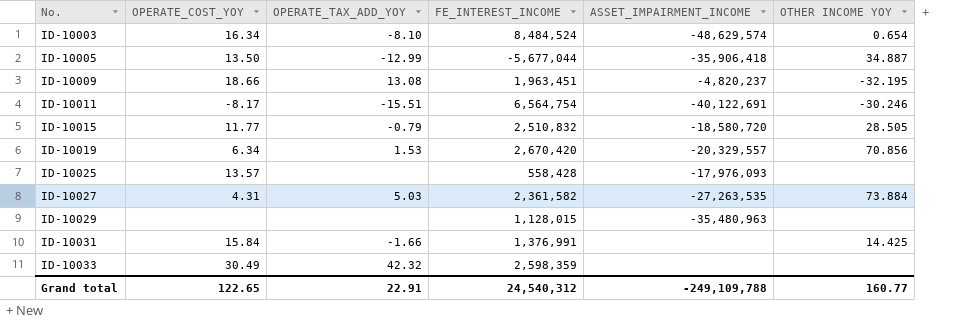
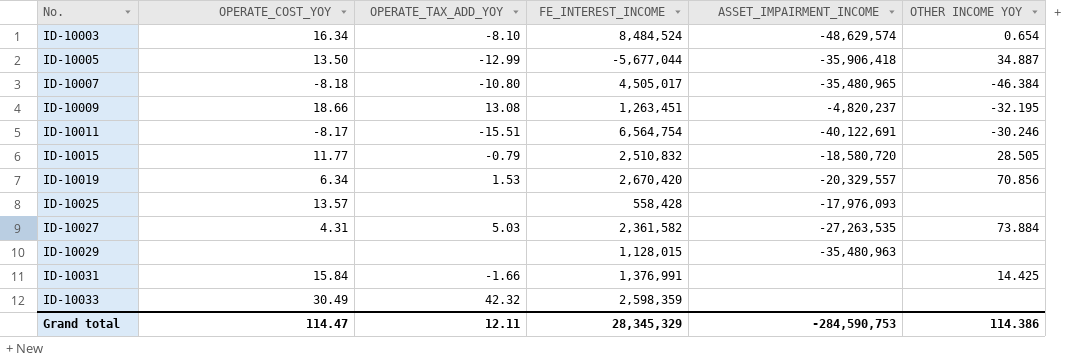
row ID-10007: none -> -8.18 | -10.80 | 4,505,017 | -35,480,965 | -46.384
ID-10009 | FE_INTEREST_INCOME: 1,963,451 -> 1,263,451
Grand total | OPERATE_COST_YOY: 122.65 -> 114.47
Grand total | OPERATE_TAX_ADD_YOY: 22.91 -> 12.11
Grand total | FE_INTEREST_INCOME: 24,540,312 -> 28,345,329
Grand total | ASSET_IMPAIRMENT_INCOME: -249,109,788 -> -284,590,753
Grand total | OTHER INCOME YOY: 160.77 -> 114.386

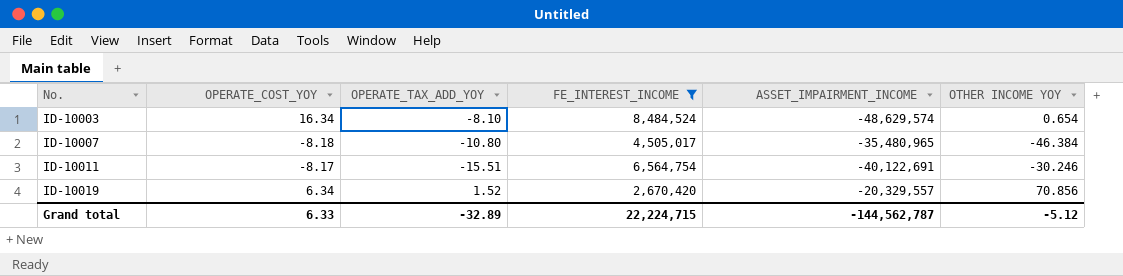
filter: none -> FE_INTEREST_INCOME >= 2,670,420
ID-10019 | OPERATE_TAX_ADD_YOY: 1.53 -> 1.52
Grand total | OPERATE_COST_YOY: 114.47 -> 6.33
Grand total | OPERATE_TAX_ADD_YOY: 12.11 -> -32.89
Grand total | FE_INTEREST_INCOME: 28,345,329 -> 22,224,715
Grand total | ASSET_IMPAIRMENT_INCOME: -284,590,753 -> -144,562,787
Grand total | OTHER INCOME YOY: 114.386 -> -5.12

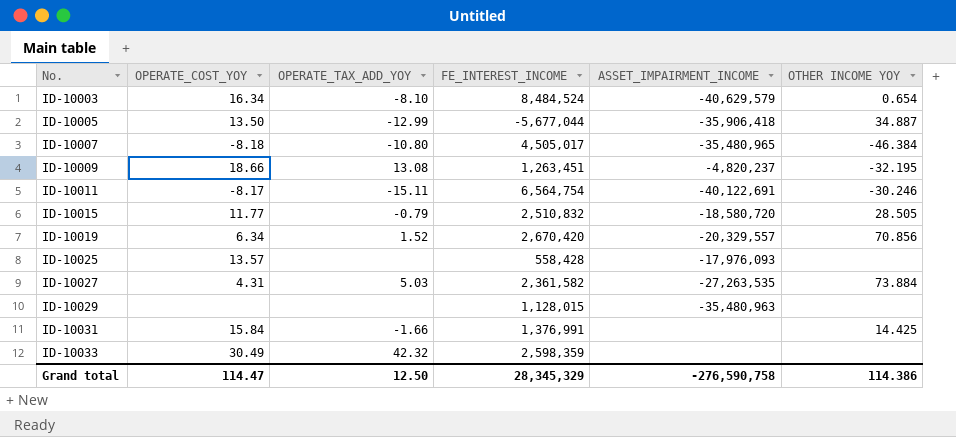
filter: FE_INTEREST_INCOME >= 2,670,420 -> none
ID-10003 | ASSET_IMPAIRMENT_INCOME: -48,629,574 -> -40,629,579
ID-10011 | OPERATE_TAX_ADD_YOY: -15.51 -> -15.11
Grand total | OPERATE_COST_YOY: 6.33 -> 114.47
Grand total | OPERATE_TAX_ADD_YOY: -32.89 -> 12.50
Grand total | FE_INTEREST_INCOME: 22,224,715 -> 28,345,329
Grand total | ASSET_IMPAIRMENT_INCOME: -144,562,787 -> -276,590,758
Grand total | OTHER INCOME YOY: -5.12 -> 114.386

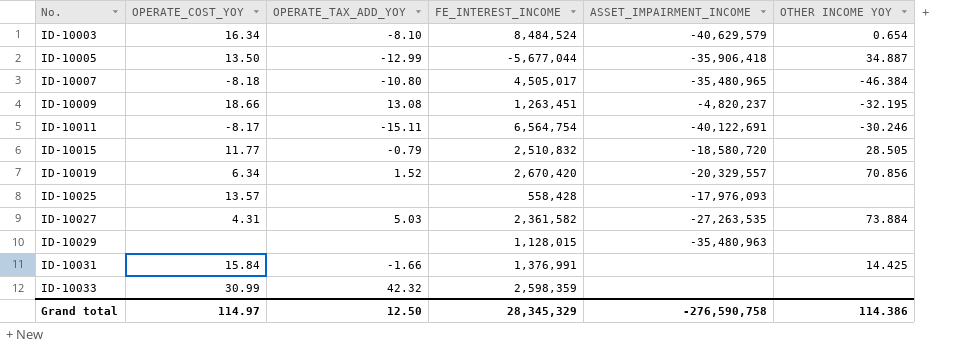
ID-10033 | OPERATE_COST_YOY: 30.49 -> 30.99
Grand total | OPERATE_COST_YOY: 114.47 -> 114.97

